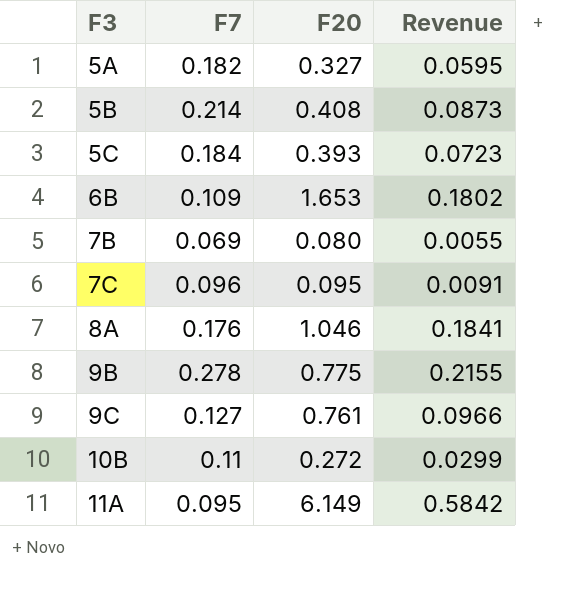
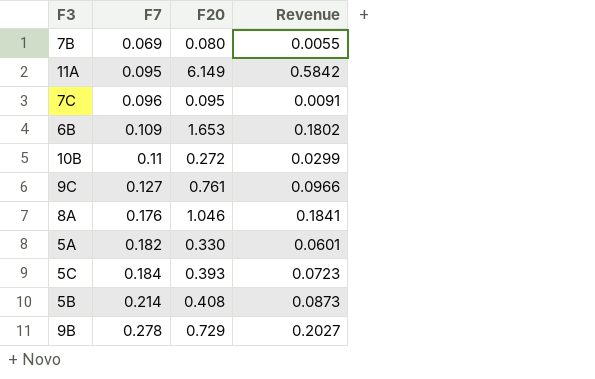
row order: F3 ascending -> F7 ascending
5A | F20: 0.327 -> 0.330
5A | Revenue: 0.0595 -> 0.0601
9B | F20: 0.775 -> 0.729
9B | Revenue: 0.2155 -> 0.2027

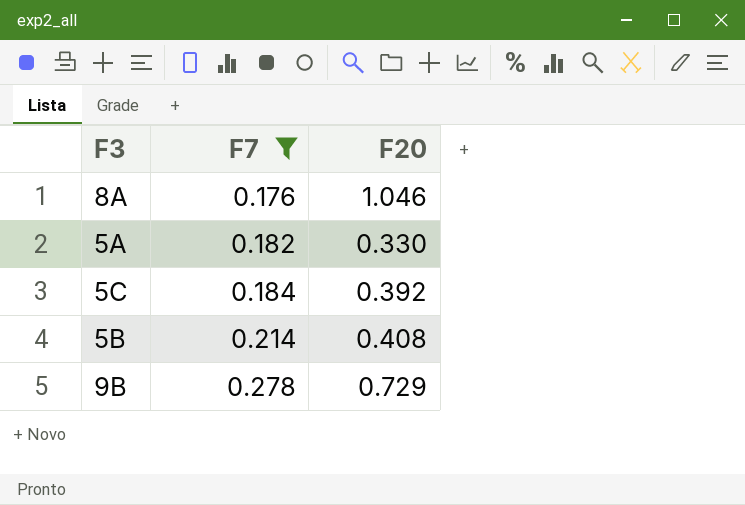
filter: none -> F7 >= 0.176
column Revenue | formula: [F7] * [F20] -> none
5C | F20: 0.393 -> 0.392

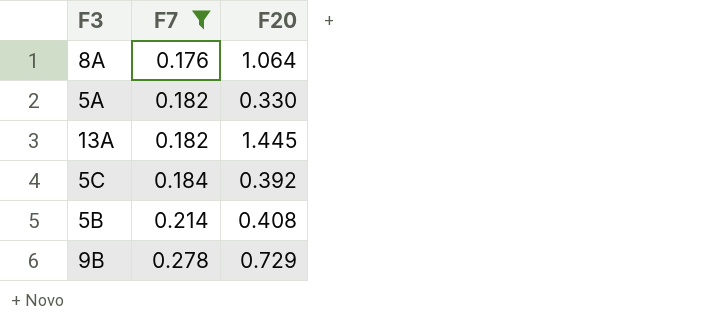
8A | F20: 1.046 -> 1.064
row 13A: none -> 0.182 | 1.445

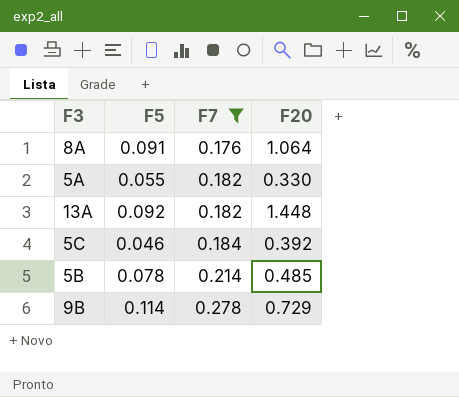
column F5 | position: none -> 2
13A | F20: 1.445 -> 1.448
5B | F20: 0.408 -> 0.485

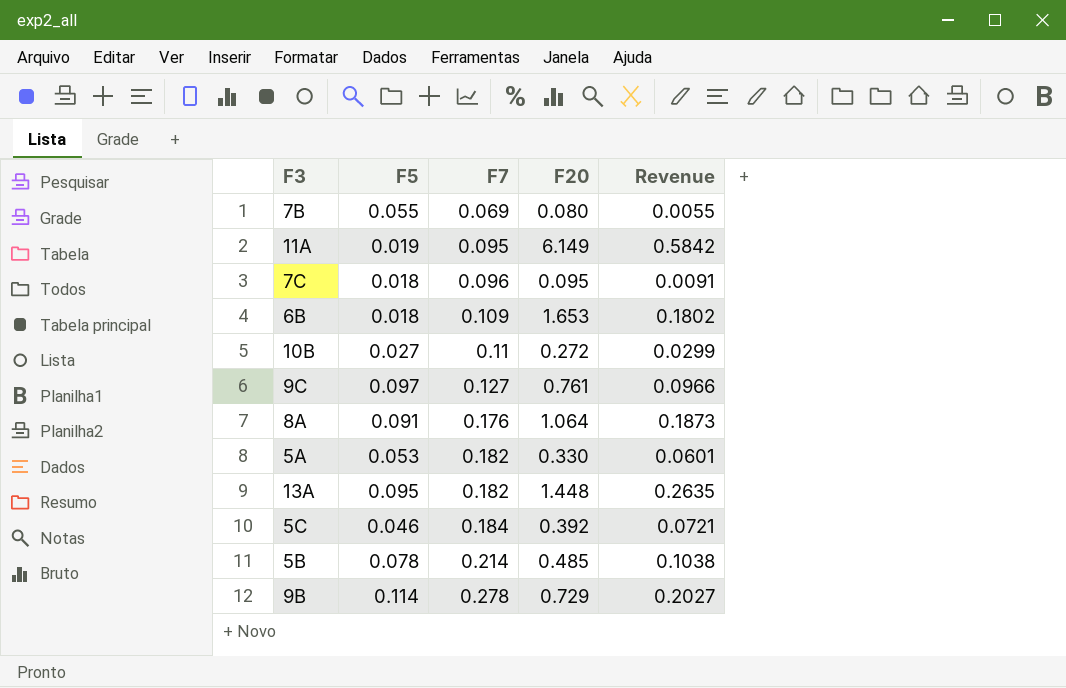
filter: F7 >= 0.176 -> none
column Revenue | formula: none -> [F7] * [F20]
5A | F5: 0.055 -> 0.053
13A | F5: 0.092 -> 0.095

